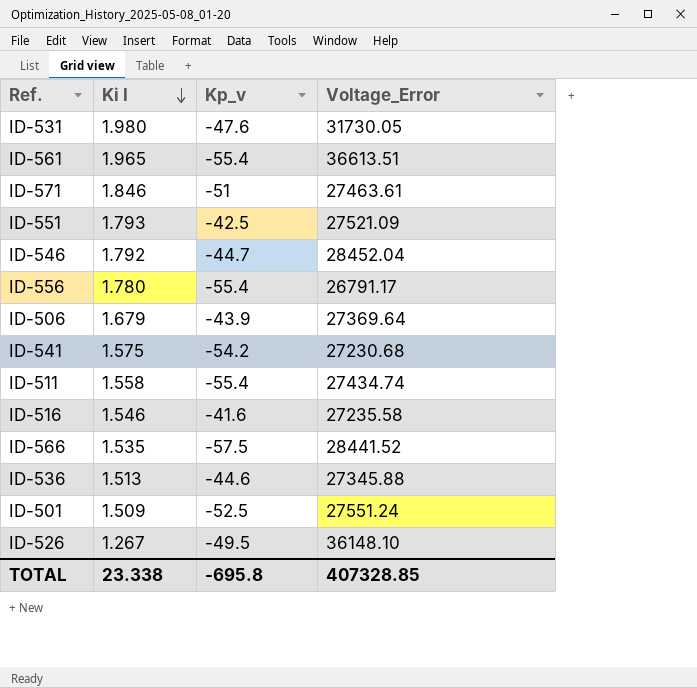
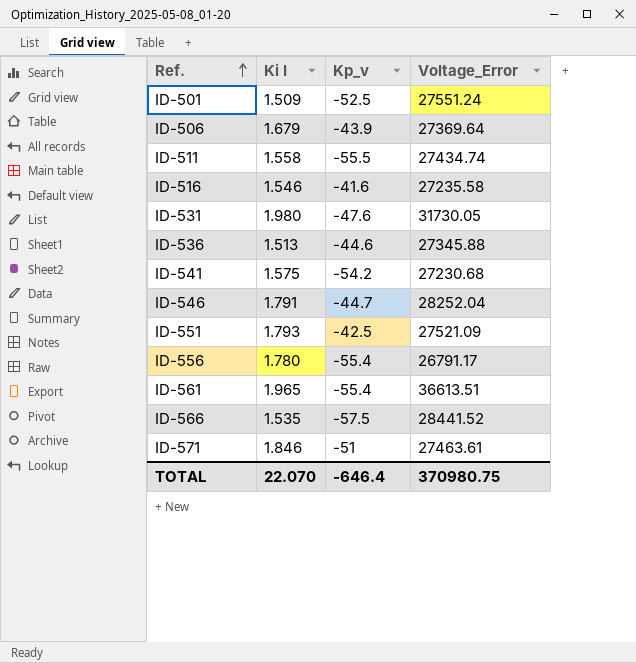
row order: Ki I descending -> Ref. ascending
row ID-526: 1.267 | -49.5 | 36148.10 -> none
ID-511 | Kp_v: -55.4 -> -55.5
ID-546 | Ki I: 1.792 -> 1.791
ID-546 | Voltage_Error: 28452.04 -> 28252.04
TOTAL | Ki I: 23.338 -> 22.070
TOTAL | Kp_v: -695.8 -> -646.4
TOTAL | Voltage_Error: 407328.85 -> 370980.75

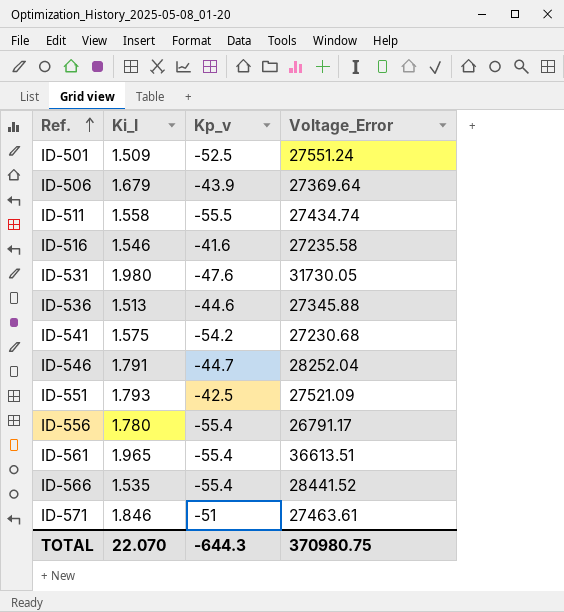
column name: Ki I -> Ki_I
ID-566 | Kp_v: -57.5 -> -55.4
TOTAL | Kp_v: -646.4 -> -644.3

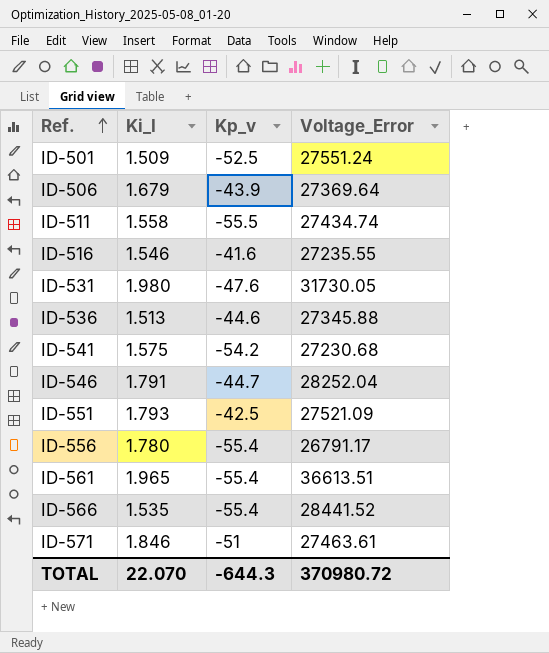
ID-516 | Voltage_Error: 27235.58 -> 27235.55
TOTAL | Voltage_Error: 370980.75 -> 370980.72

